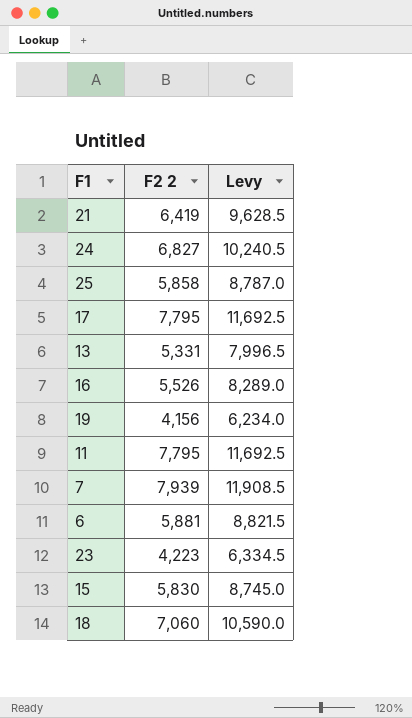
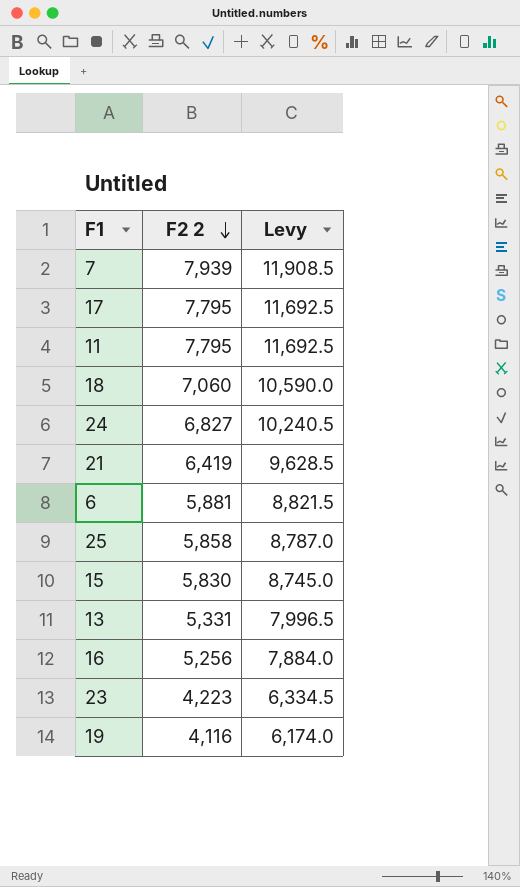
row order: none -> F2 2 descending
16 | F2 2: 5,526 -> 5,256
16 | Levy: 8,289.0 -> 7,884.0
19 | F2 2: 4,156 -> 4,116
19 | Levy: 6,234.0 -> 6,174.0

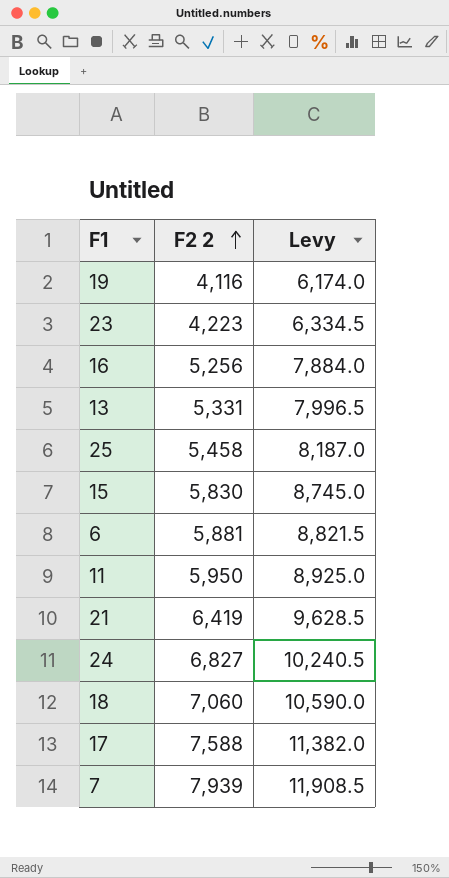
row order: F2 2 descending -> F2 2 ascending
25 | F2 2: 5,858 -> 5,458
25 | Levy: 8,787.0 -> 8,187.0
11 | F2 2: 7,795 -> 5,950
11 | Levy: 11,692.5 -> 8,925.0
17 | F2 2: 7,795 -> 7,588
17 | Levy: 11,692.5 -> 11,382.0

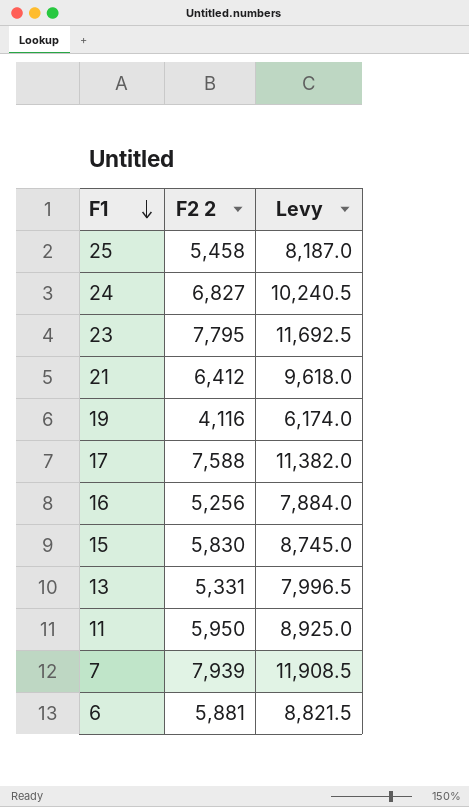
row order: F2 2 ascending -> F1 descending
row 18: 7,060 | 10,590.0 -> none
23 | F2 2: 4,223 -> 7,795
23 | Levy: 6,334.5 -> 11,692.5
21 | F2 2: 6,419 -> 6,412
21 | Levy: 9,628.5 -> 9,618.0

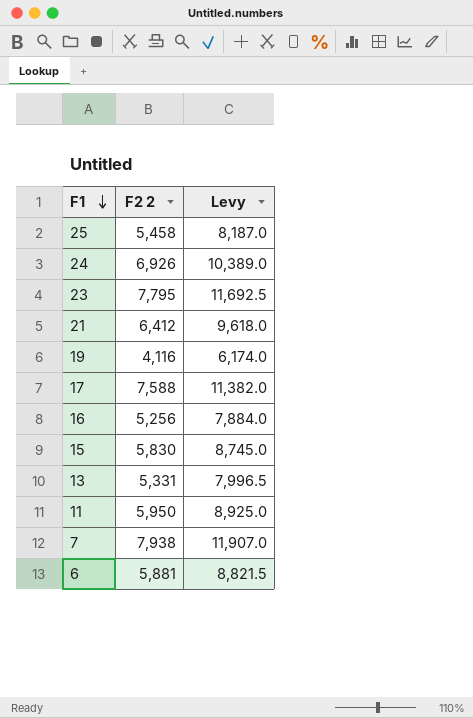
24 | F2 2: 6,827 -> 6,926
24 | Levy: 10,240.5 -> 10,389.0
7 | F2 2: 7,939 -> 7,938
7 | Levy: 11,908.5 -> 11,907.0

